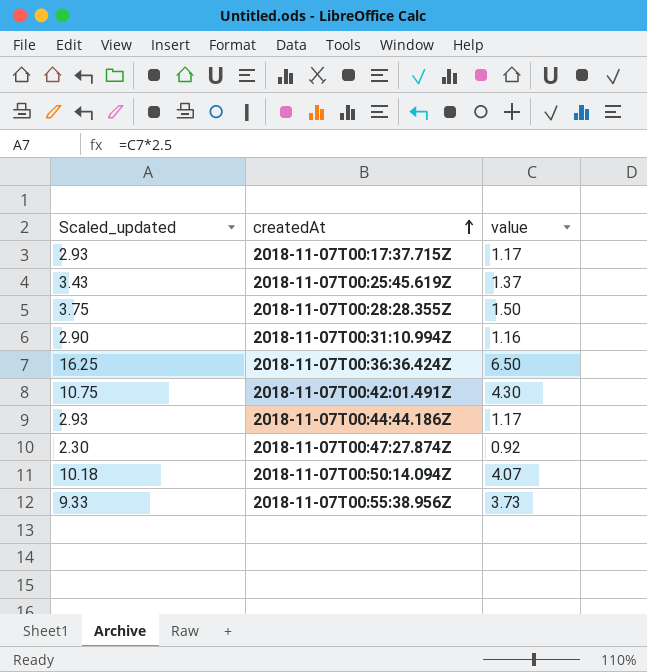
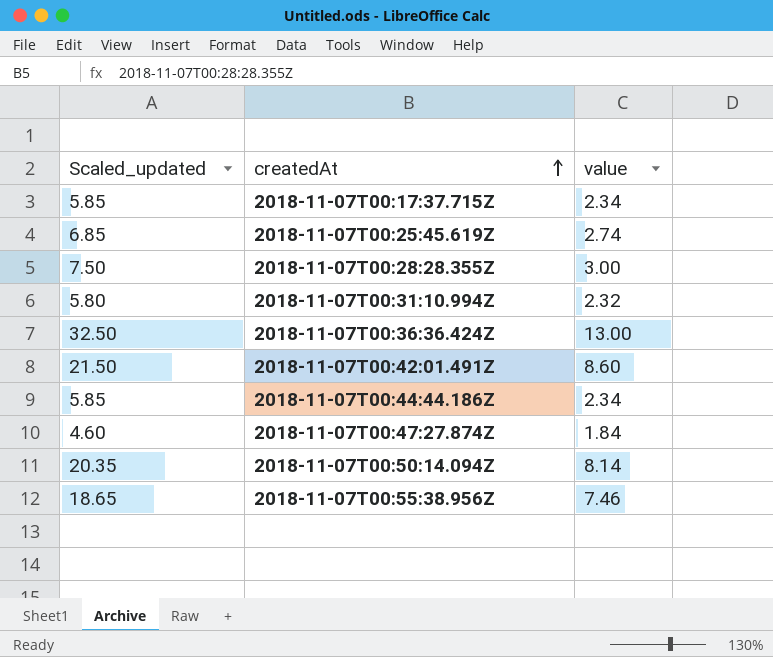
2018-11-07T00:17:37.715Z | Scaled_updated: 2.93 -> 5.85
2018-11-07T00:17:37.715Z | value: 1.17 -> 2.34
2018-11-07T00:25:45.619Z | Scaled_updated: 3.43 -> 6.85
2018-11-07T00:25:45.619Z | value: 1.37 -> 2.74
2018-11-07T00:28:28.355Z | Scaled_updated: 3.75 -> 7.50
2018-11-07T00:28:28.355Z | value: 1.50 -> 3.00
2018-11-07T00:31:10.994Z | Scaled_updated: 2.90 -> 5.80
2018-11-07T00:31:10.994Z | value: 1.16 -> 2.32
2018-11-07T00:36:36.424Z | Scaled_updated: 16.25 -> 32.50
2018-11-07T00:36:36.424Z | value: 6.50 -> 13.00
2018-11-07T00:42:01.491Z | Scaled_updated: 10.75 -> 21.50
2018-11-07T00:42:01.491Z | value: 4.30 -> 8.60
2018-11-07T00:44:44.186Z | Scaled_updated: 2.93 -> 5.85
2018-11-07T00:44:44.186Z | value: 1.17 -> 2.34
2018-11-07T00:47:27.874Z | Scaled_updated: 2.30 -> 4.60
2018-11-07T00:47:27.874Z | value: 0.92 -> 1.84
2018-11-07T00:50:14.094Z | Scaled_updated: 10.18 -> 20.35
2018-11-07T00:50:14.094Z | value: 4.07 -> 8.14
2018-11-07T00:55:38.956Z | Scaled_updated: 9.33 -> 18.65
2018-11-07T00:55:38.956Z | value: 3.73 -> 7.46

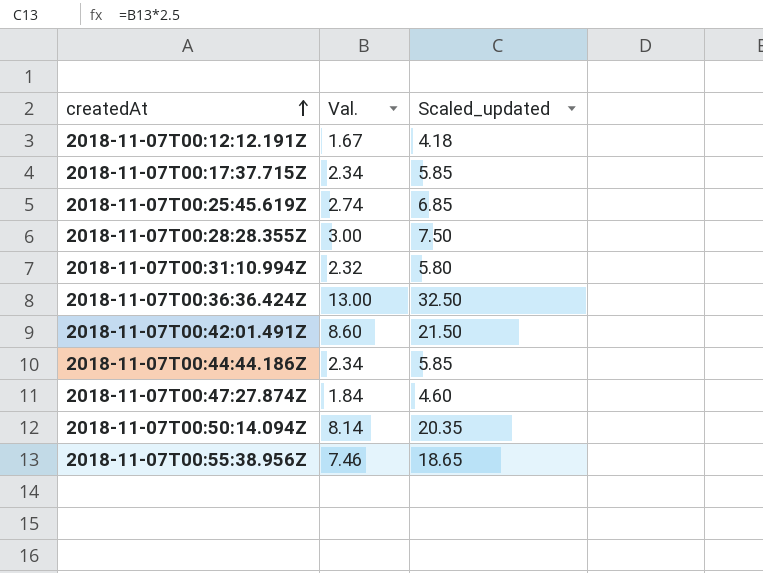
column name: value -> Val.
column Scaled_updated | position: 1 -> 3
row 2018-11-07T00:12:12.191Z: none -> 1.67 | 4.18

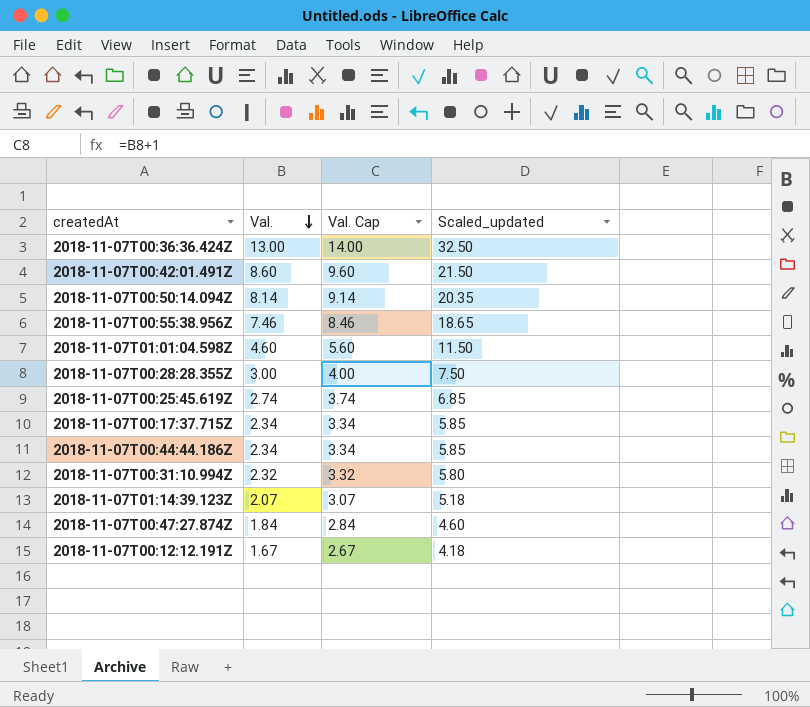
row order: createdAt ascending -> Val. descending
column Val. Cap | formula: none -> [Val.] + 1
row 2018-11-07T01:01:04.598Z: none -> 4.60 | 5.60 | 11.50
row 2018-11-07T01:14:39.123Z: none -> 2.07 | 3.07 | 5.18

